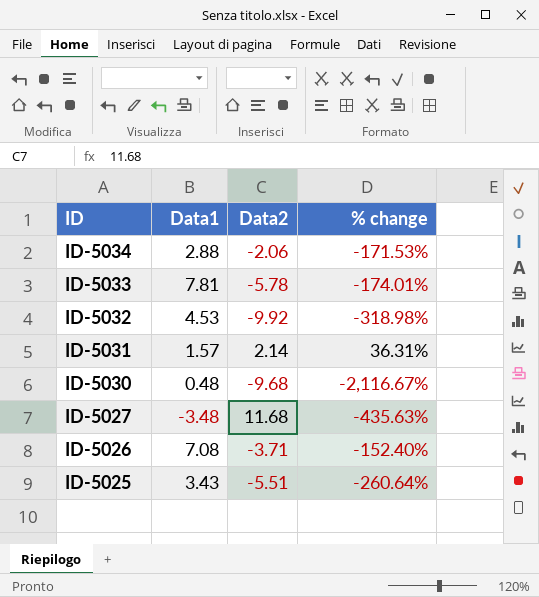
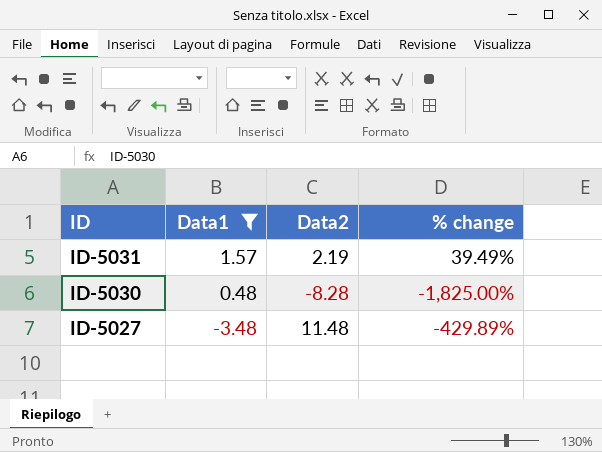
filter: none -> Data1 <= 1.57
ID-5031 | Data2: 2.14 -> 2.19
ID-5031 | % change: 36.31% -> 39.49%
ID-5030 | Data2: -9.68 -> -8.28
ID-5030 | % change: -2,116.67% -> -1,825.00%
ID-5027 | Data2: 11.68 -> 11.48
ID-5027 | % change: -435.63% -> -429.89%

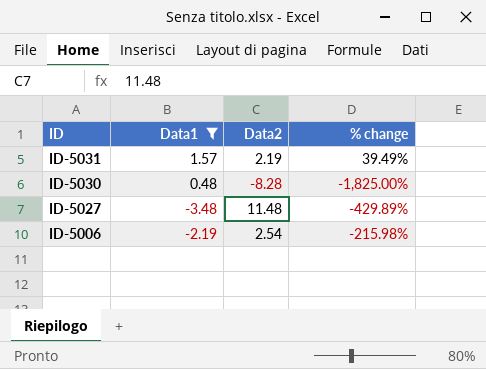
row ID-5006: none -> -2.19 | 2.54 | -215.98%

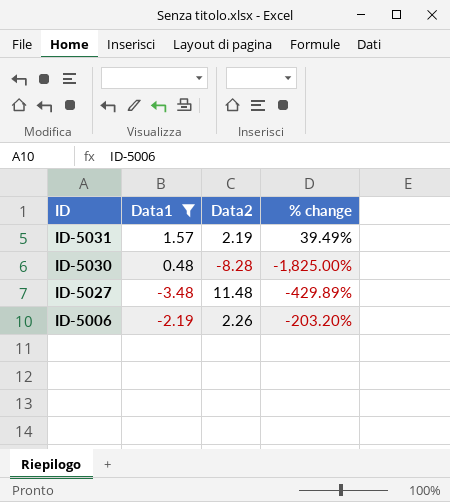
ID-5006 | Data2: 2.54 -> 2.26
ID-5006 | % change: -215.98% -> -203.20%

